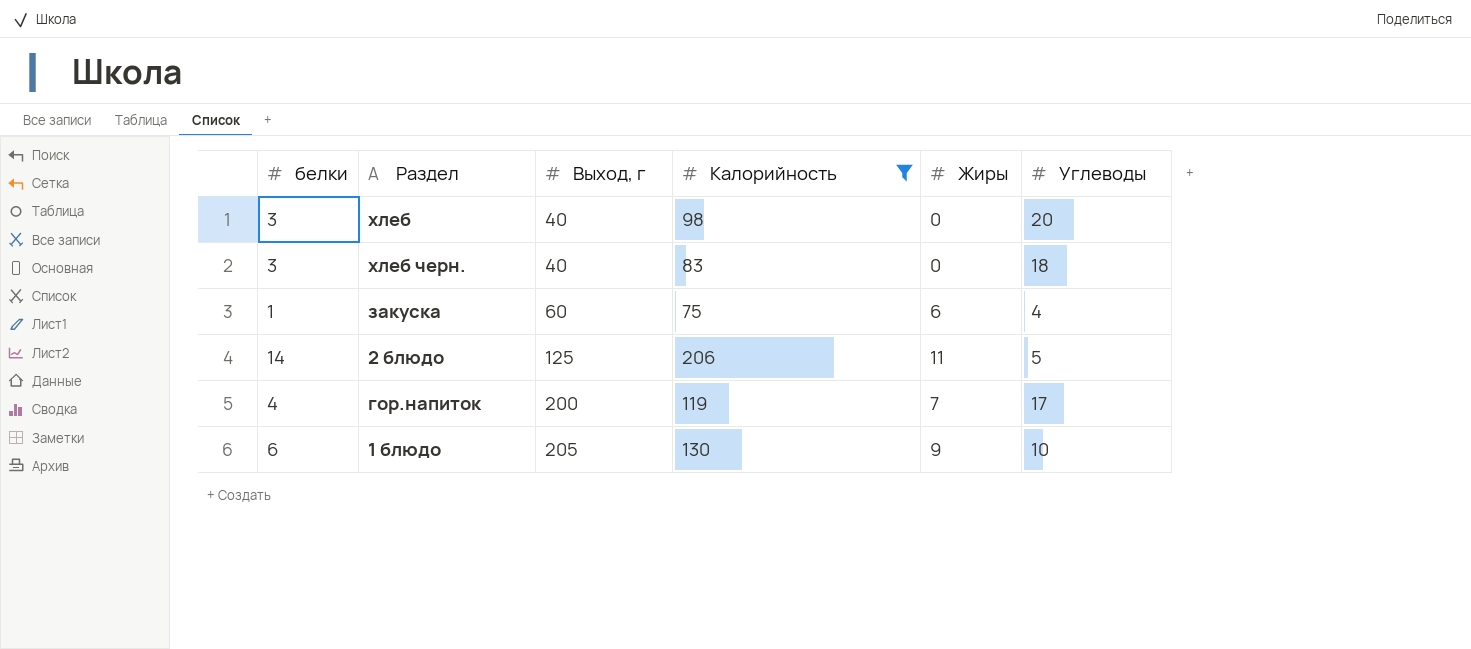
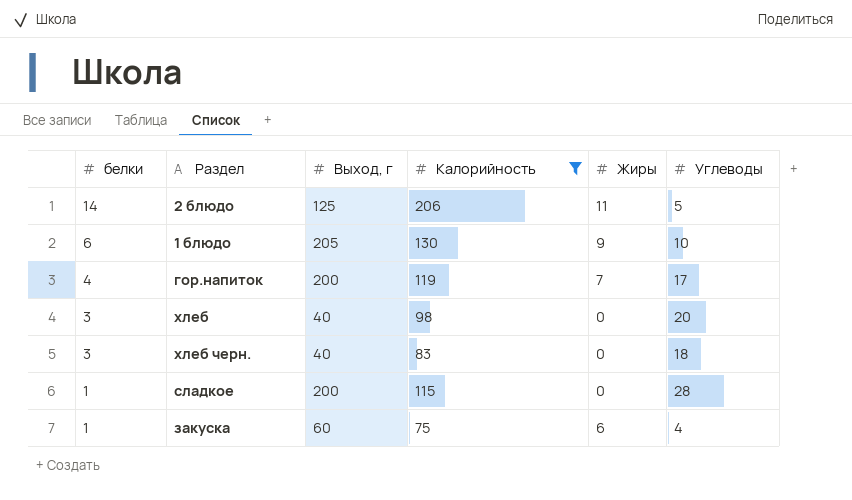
row order: Выход, г ascending -> белки descending
row сладкое: none -> 1 | 200 | 115 | 0 | 28

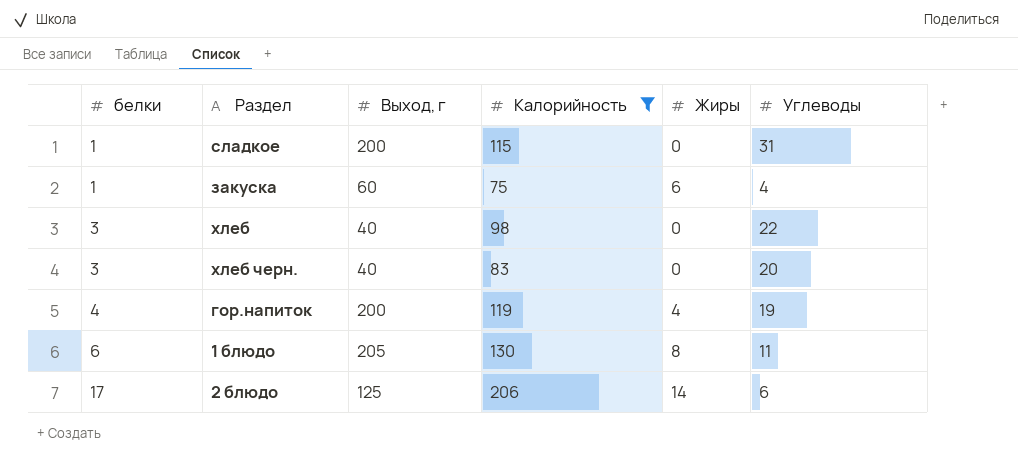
row order: белки descending -> белки ascending
сладкое | Углеводы: 28 -> 31
хлеб | Углеводы: 20 -> 22
хлеб черн. | Углеводы: 18 -> 20
гор.напиток | Жиры: 7 -> 4
гор.напиток | Углеводы: 17 -> 19
1 блюдо | Жиры: 9 -> 8
1 блюдо | Углеводы: 10 -> 11
2 блюдо | белки: 14 -> 17
2 блюдо | Жиры: 11 -> 14
2 блюдо | Углеводы: 5 -> 6

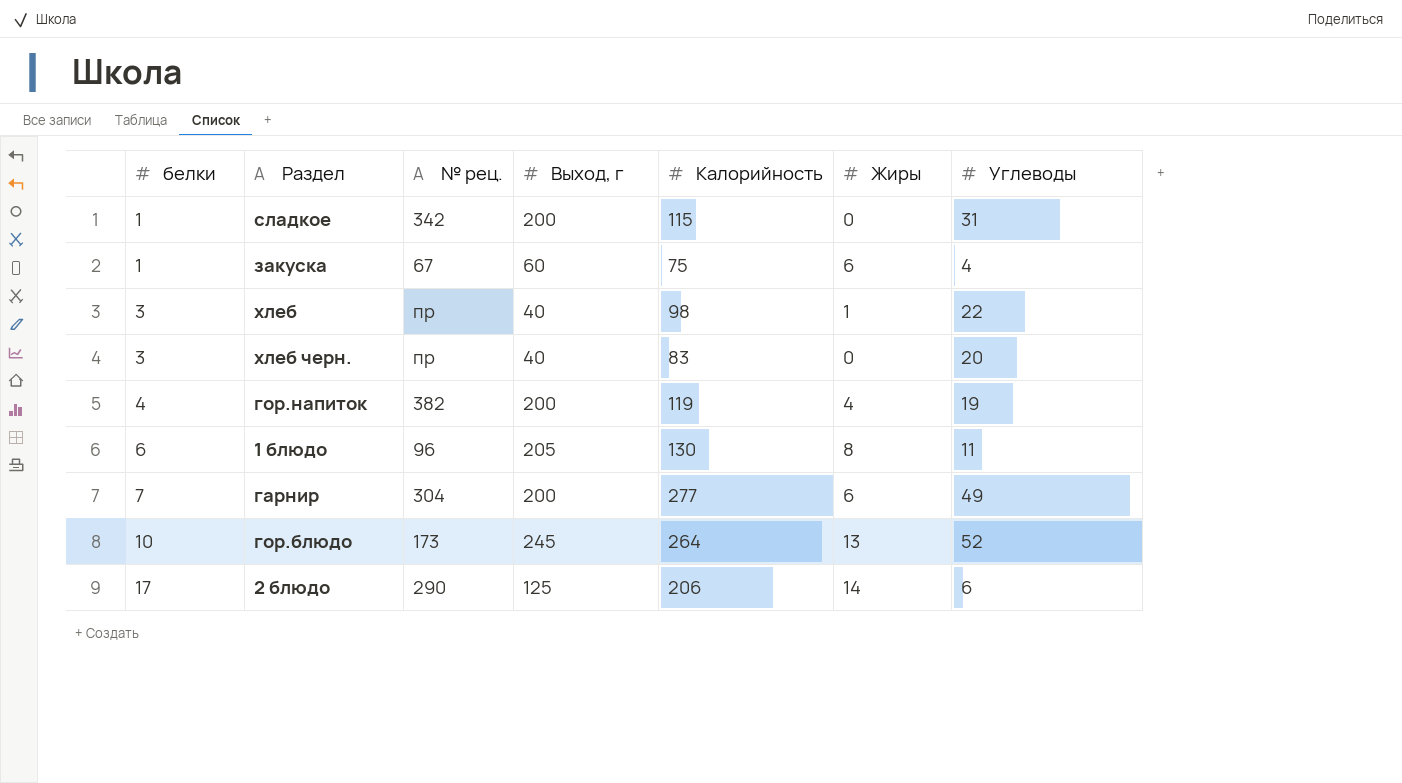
filter: Калорийность <= 206 -> none
column № рец. | position: none -> 3
хлеб | Жиры: 0 -> 1

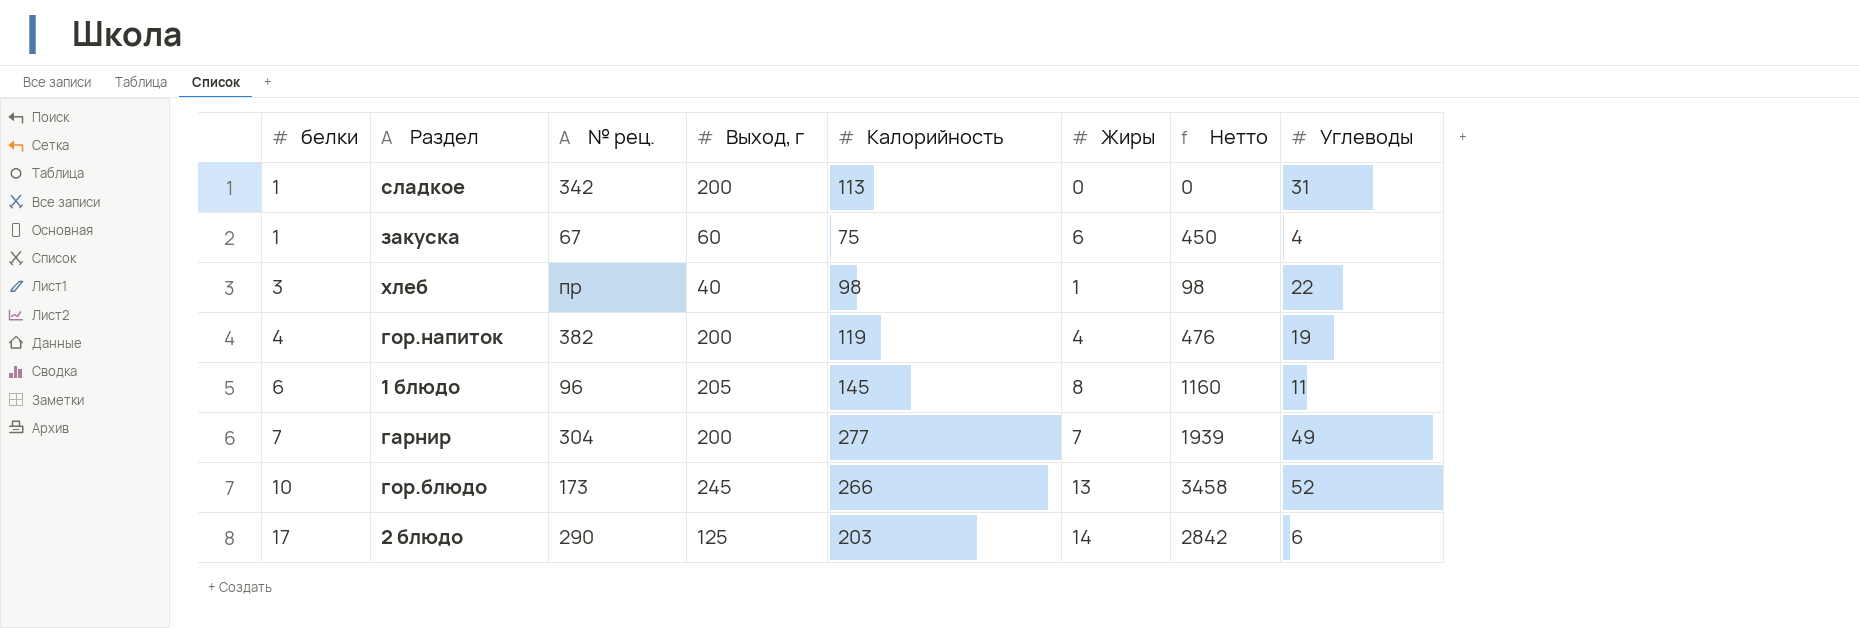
column Нетто | formula: none -> [Калорийность] * [Жиры]
row хлеб черн.: 3 | пр | 40 | 83 | 0 | 20 -> none
сладкое | Калорийность: 115 -> 113
1 блюдо | Калорийность: 130 -> 145
гарнир | Жиры: 6 -> 7
гор.блюдо | Калорийность: 264 -> 266
2 блюдо | Калорийность: 206 -> 203

